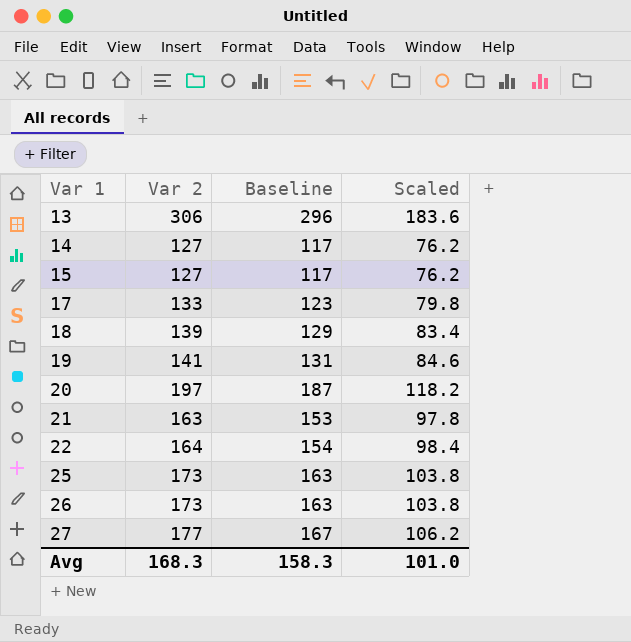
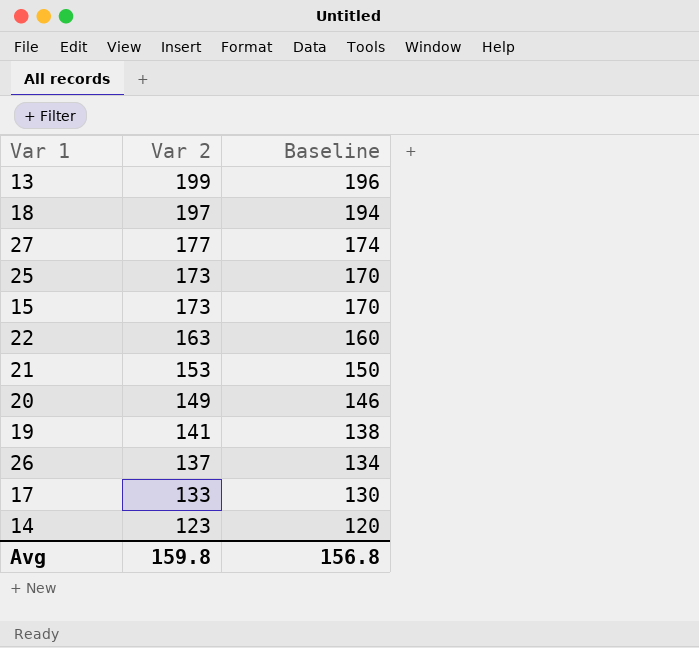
row order: Var 1 ascending -> Var 2 descending
column Scaled | formula: [Var 2] * 0.6 -> none
column Baseline | formula: [Var 2] - 10 -> [Var 2] - 3
13 | Var 2: 306 -> 199
18 | Var 2: 139 -> 197
15 | Var 2: 127 -> 173
22 | Var 2: 164 -> 163
21 | Var 2: 163 -> 153
20 | Var 2: 197 -> 149
26 | Var 2: 173 -> 137
14 | Var 2: 127 -> 123
Avg | Var 2: 168.3 -> 159.8
Avg | Baseline: 158.3 -> 156.8

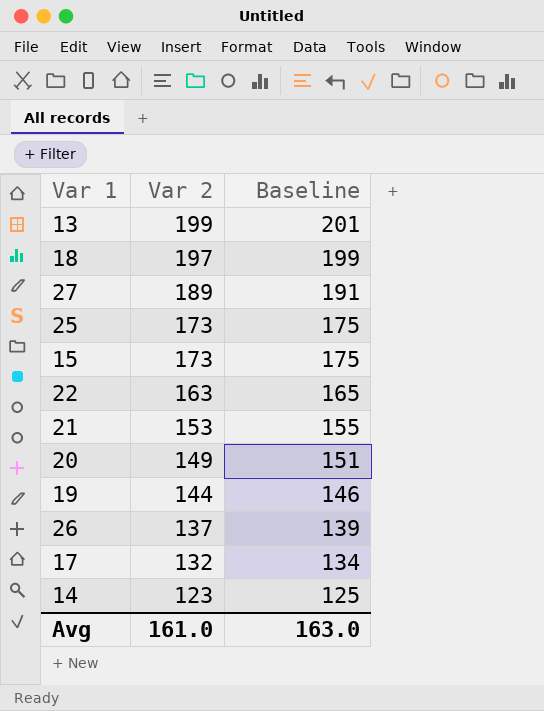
column Baseline | formula: [Var 2] - 3 -> [Var 2] + 2
27 | Var 2: 177 -> 189
19 | Var 2: 141 -> 144
17 | Var 2: 133 -> 132
Avg | Var 2: 159.8 -> 161.0
Avg | Baseline: 156.8 -> 163.0

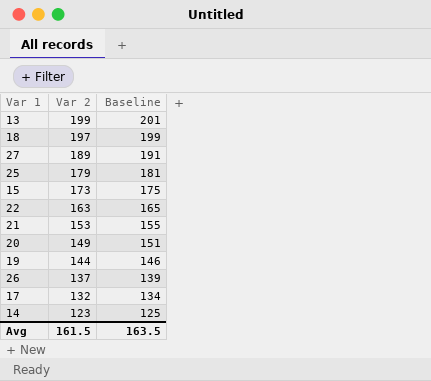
25 | Var 2: 173 -> 179
25 | Baseline: 175 -> 181
Avg | Var 2: 161.0 -> 161.5
Avg | Baseline: 163.0 -> 163.5

